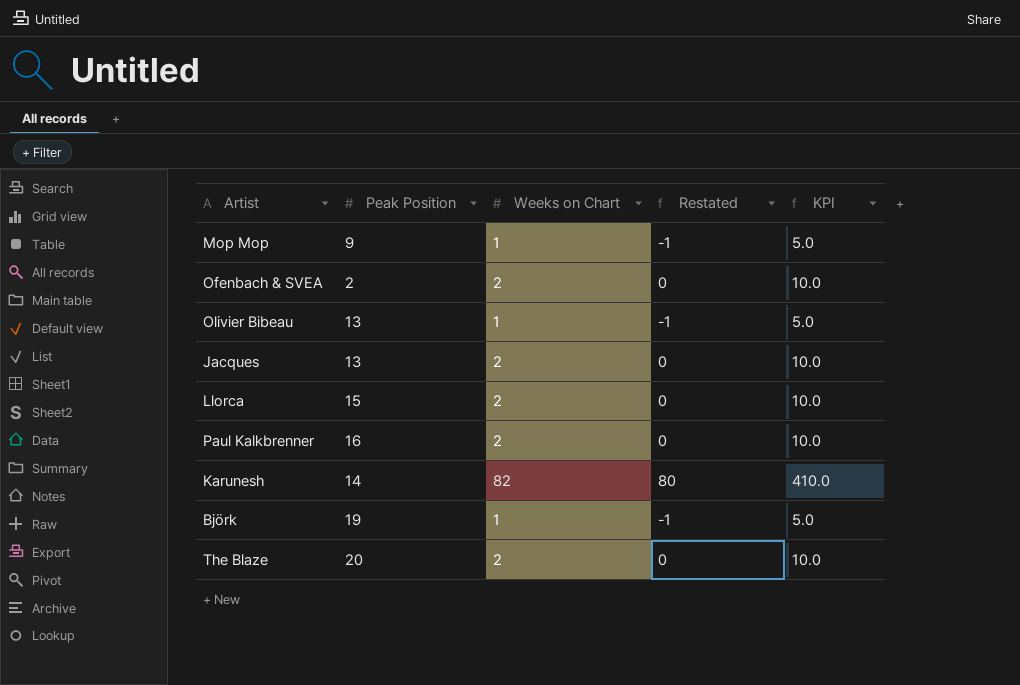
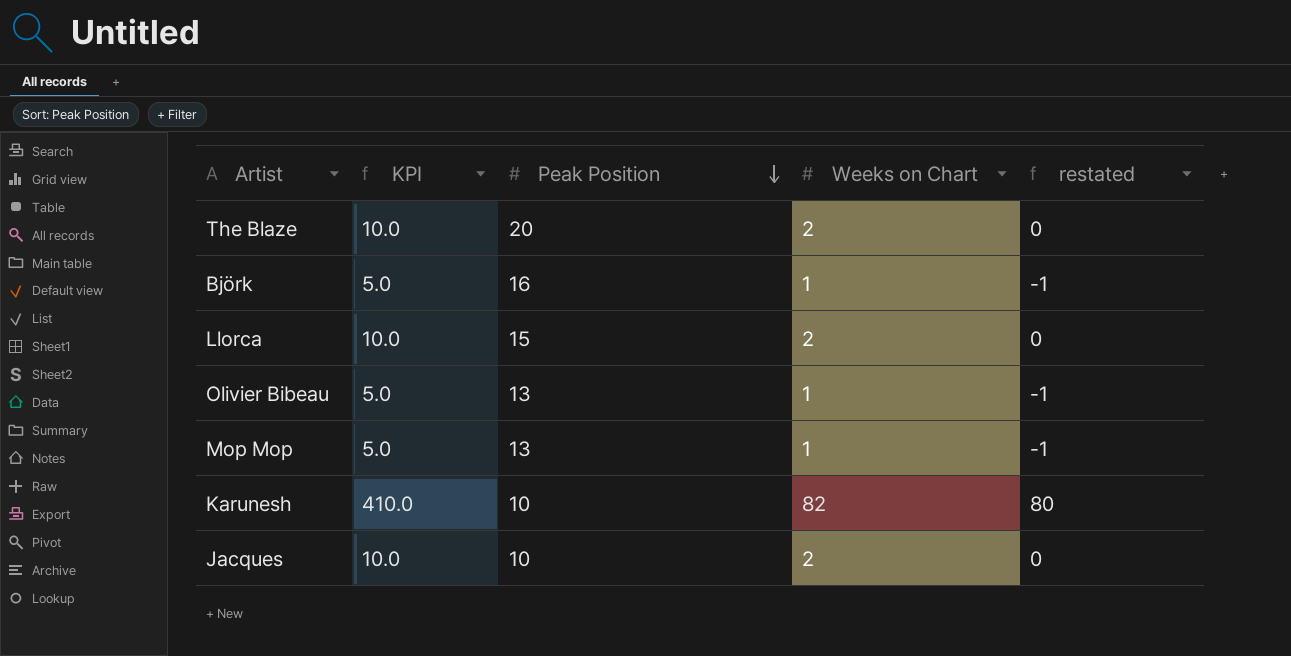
row order: none -> Peak Position descending
column KPI | position: 5 -> 2
column name: Restated -> restated
row Ofenbach & SVEA: 2 | 2 | 0 | 10.0 -> none
row Paul Kalkbrenner: 16 | 2 | 0 | 10.0 -> none
Björk | Peak Position: 19 -> 16
Mop Mop | Peak Position: 9 -> 13
Karunesh | Peak Position: 14 -> 10
Jacques | Peak Position: 13 -> 10

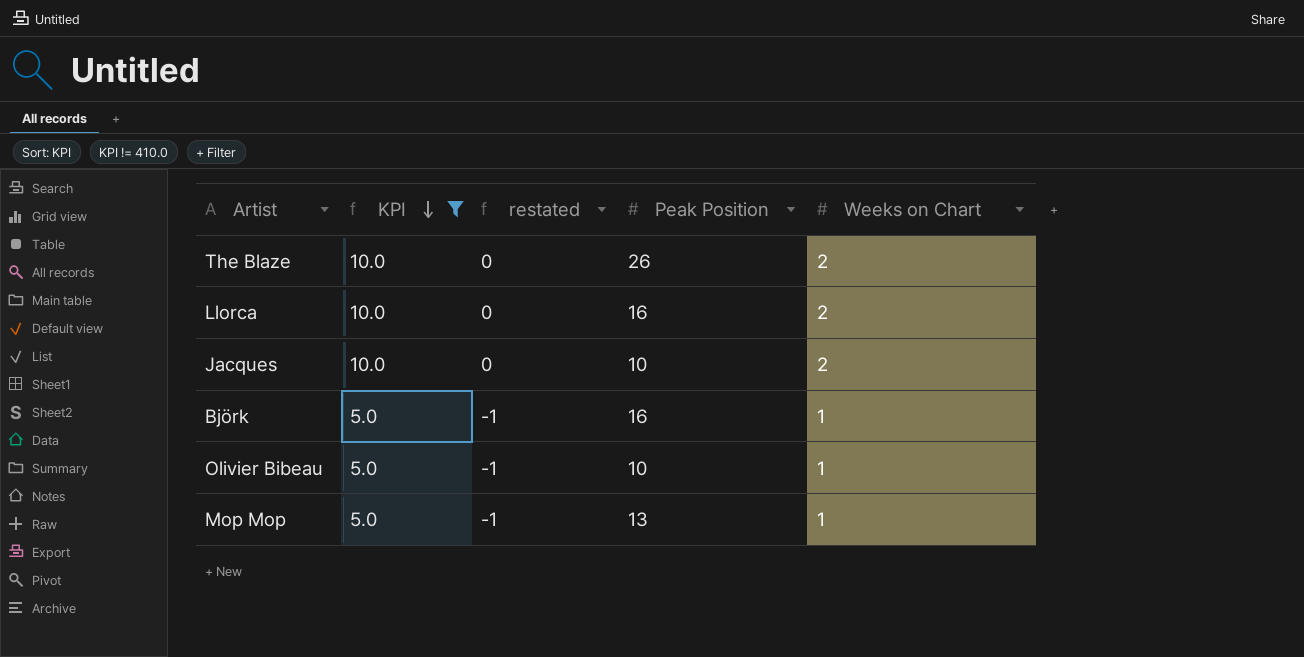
filter: none -> KPI != 410.0
row order: Peak Position descending -> KPI descending
column restated | position: 5 -> 3
The Blaze | Peak Position: 20 -> 26
Llorca | Peak Position: 15 -> 16
Olivier Bibeau | Peak Position: 13 -> 10

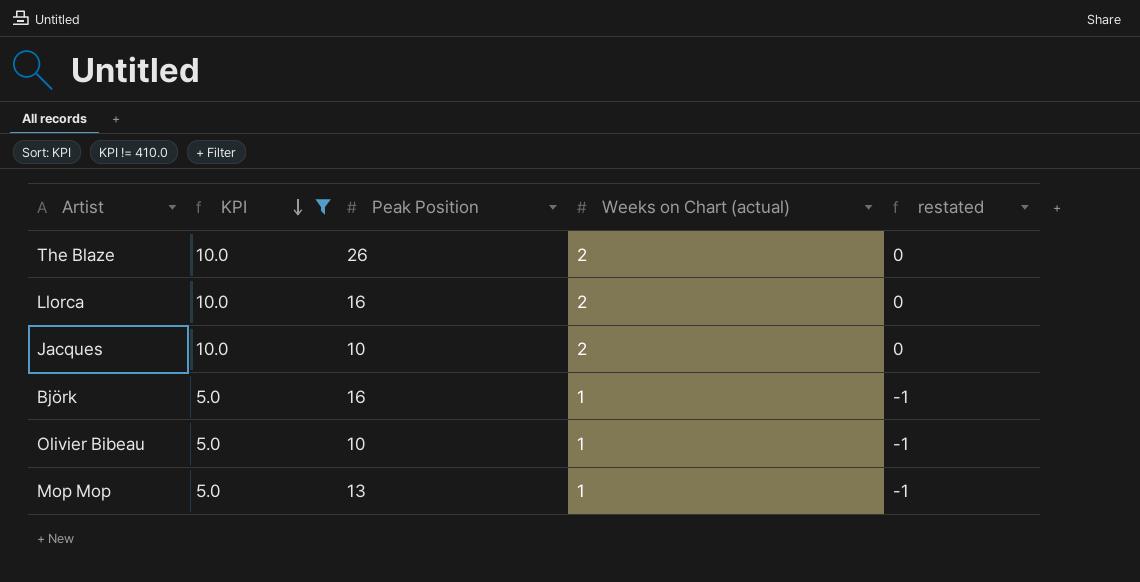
column name: Weeks on Chart -> Weeks on Chart (actual)
column restated | position: 3 -> 5

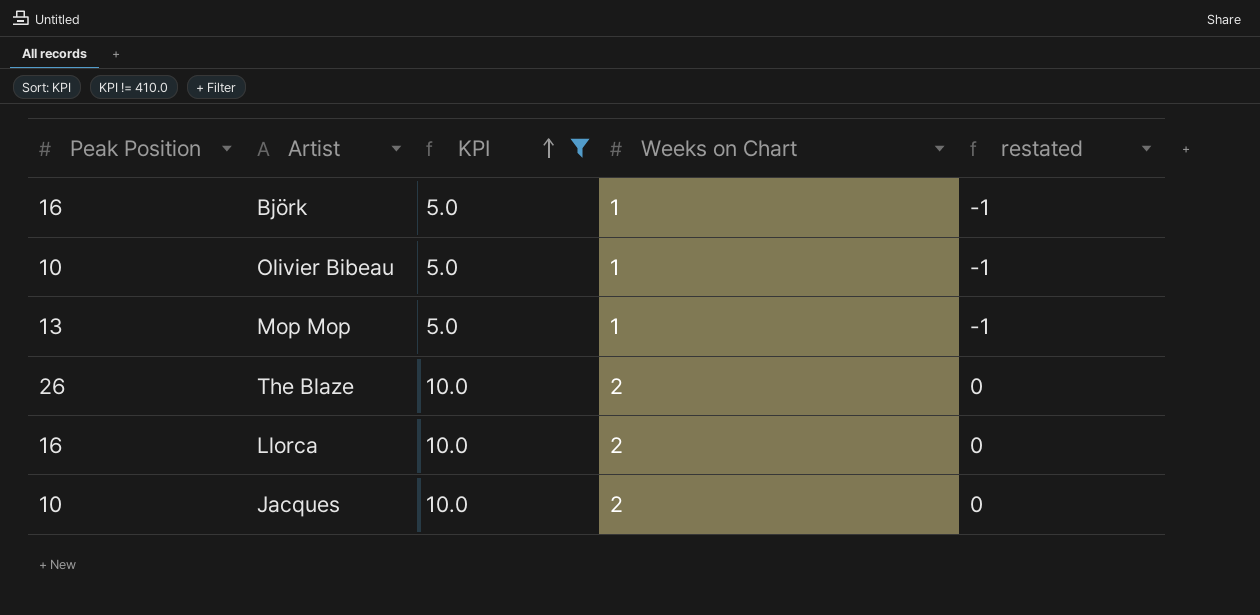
row order: KPI descending -> KPI ascending
column Peak Position | position: 3 -> 1
column name: Weeks on Chart (actual) -> Weeks on Chart

